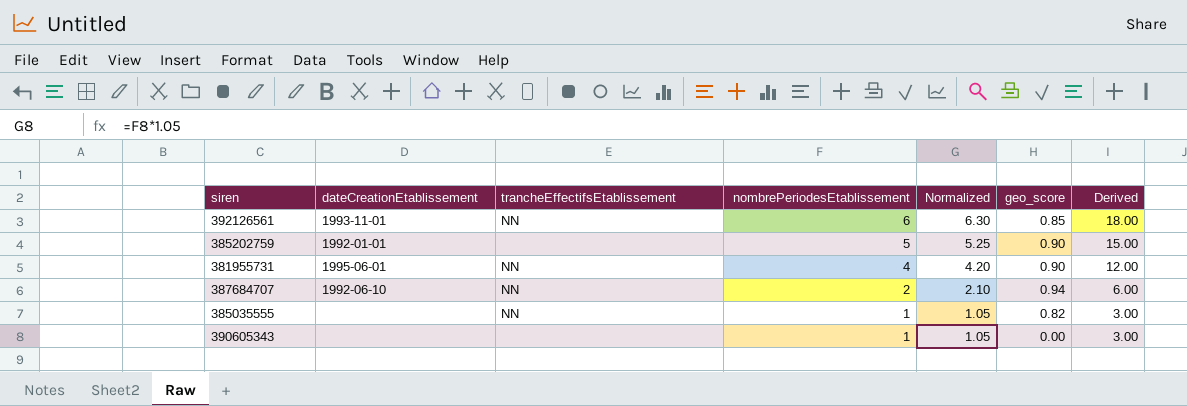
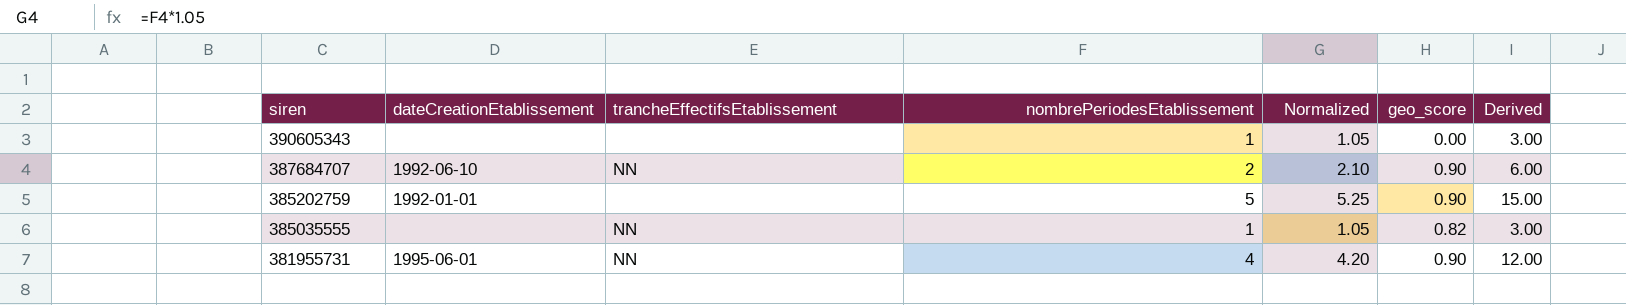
row order: nombrePeriodesEtablissement descending -> siren descending
row 392126561: 1993-11-01 | NN | 6 | 6.30 | 0.85 | 18.00 -> none
387684707 | geo_score: 0.94 -> 0.90

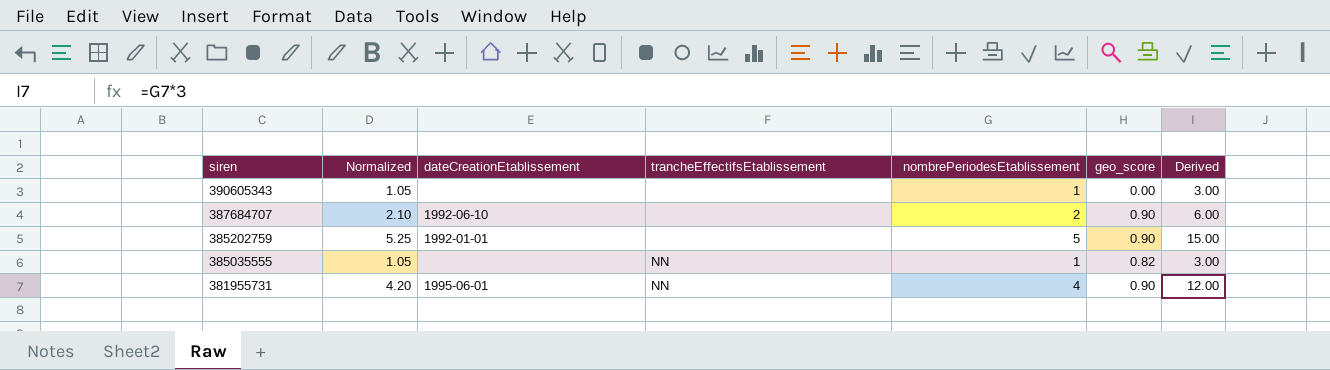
column Normalized | position: 5 -> 2
387684707 | trancheEffectifsEtablissement: NN -> none

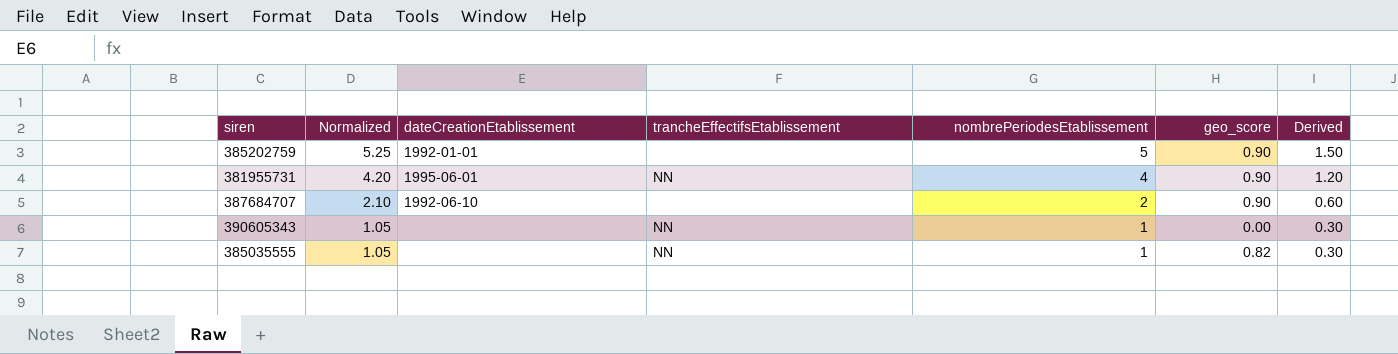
row order: siren descending -> Normalized descending
column Derived | formula: [nombrePeriodesEtablissement] * 3 -> [nombrePeriodesEtablissement] * 0.3
390605343 | trancheEffectifsEtablissement: none -> NN

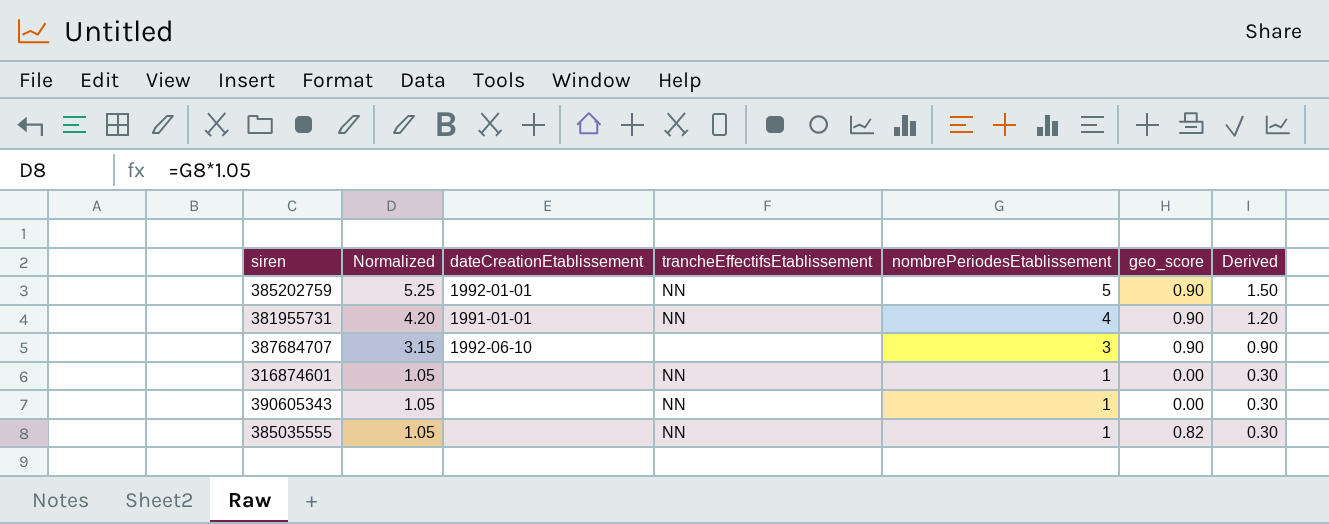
385202759 | trancheEffectifsEtablissement: none -> NN
381955731 | dateCreationEtablissement: 1995-06-01 -> 1991-01-01
387684707 | Normalized: 2.10 -> 3.15
387684707 | nombrePeriodesEtablissement: 2 -> 3
387684707 | Derived: 0.60 -> 0.90
row 316874601: none -> 1.05 | none | NN | 1 | 0.00 | 0.30

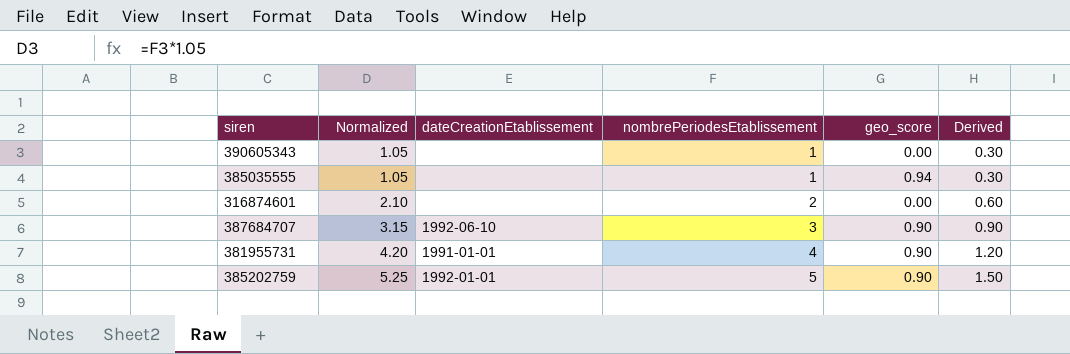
row order: Normalized descending -> Normalized ascending
column trancheEffectifsEtablissement | position: 4 -> none
385035555 | geo_score: 0.82 -> 0.94
316874601 | Normalized: 1.05 -> 2.10
316874601 | nombrePeriodesEtablissement: 1 -> 2
316874601 | Derived: 0.30 -> 0.60

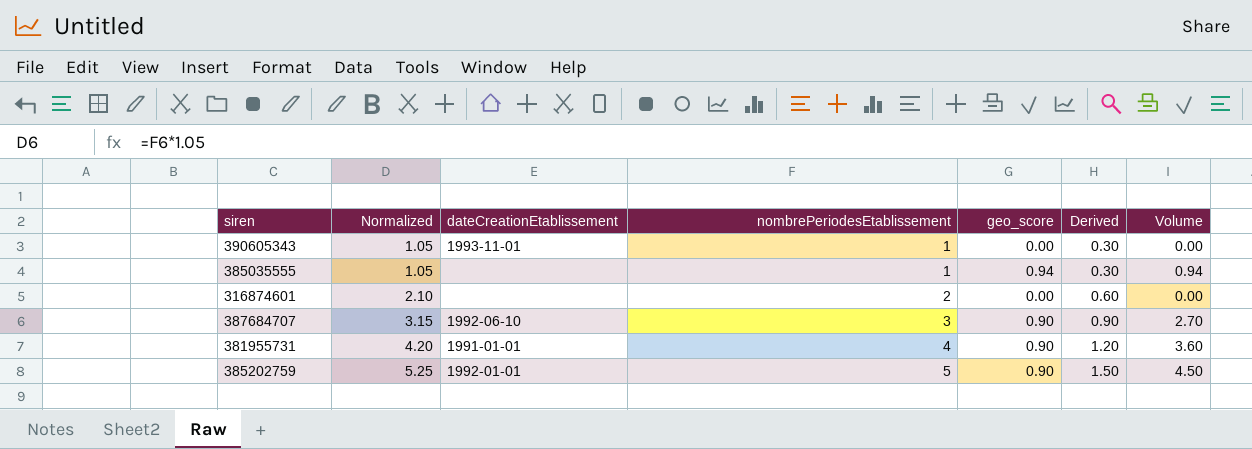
column Volume | formula: none -> [nombrePeriodesEtablissement] * [geo_score]
390605343 | dateCreationEtablissement: none -> 1993-11-01

